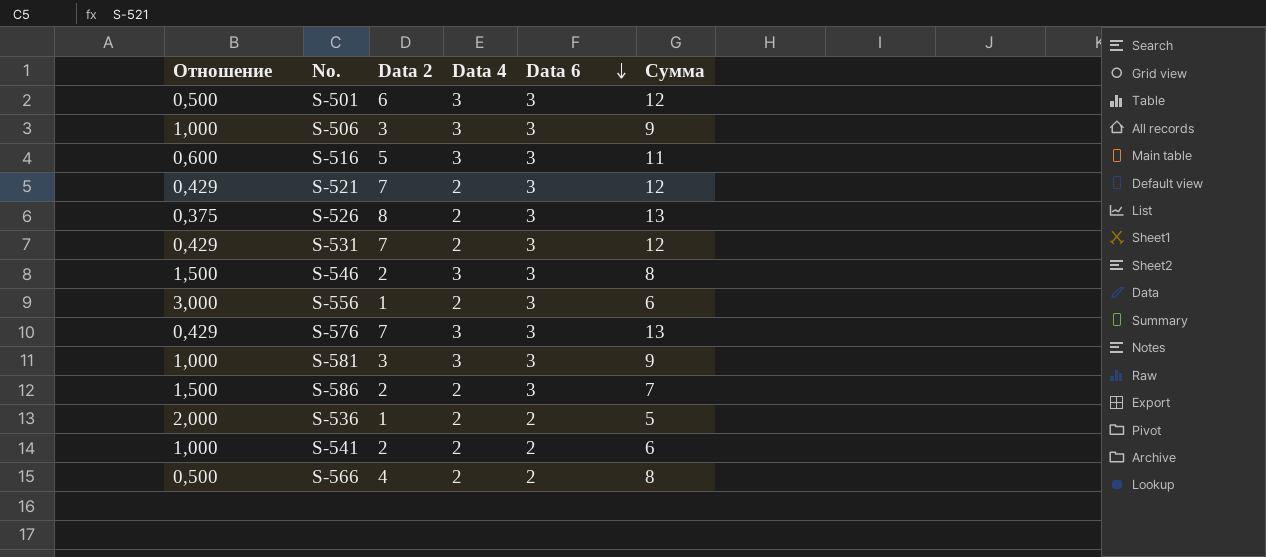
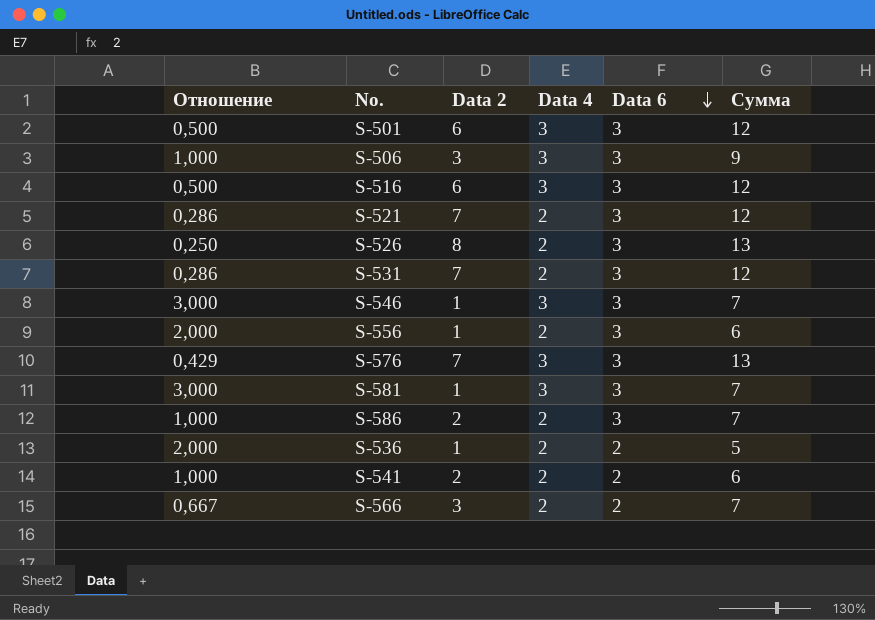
column Отношение | formula: [Data 6] / [Data 2] -> [Data 4] / [Data 2]
S-516 | Data 2: 5 -> 6
S-516 | Сумма: 11 -> 12
S-546 | Data 2: 2 -> 1
S-546 | Сумма: 8 -> 7
S-581 | Data 2: 3 -> 1
S-581 | Сумма: 9 -> 7
S-566 | Data 2: 4 -> 3
S-566 | Сумма: 8 -> 7

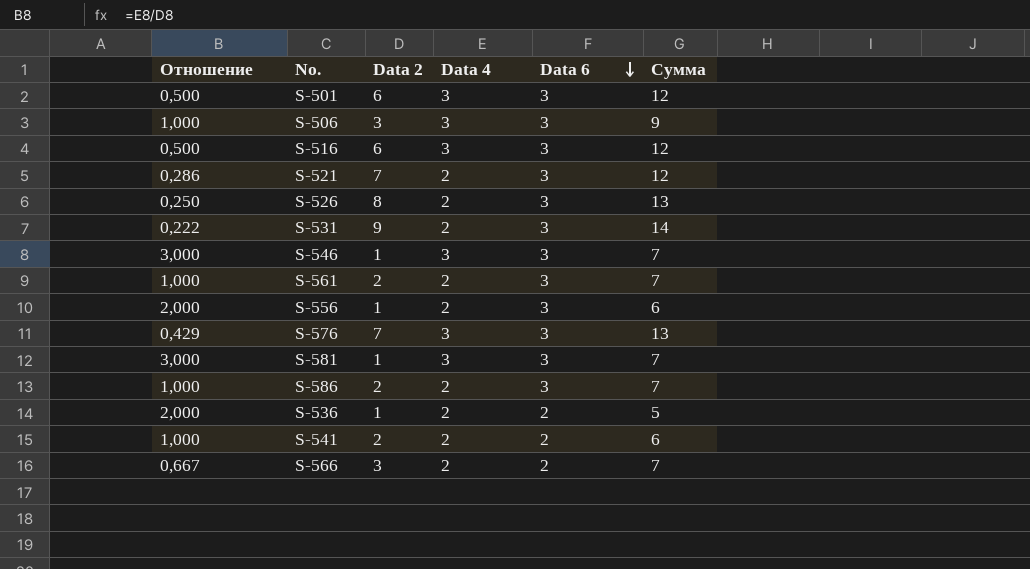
S-531 | Отношение: 0,286 -> 0,222
S-531 | Data 2: 7 -> 9
S-531 | Сумма: 12 -> 14
row S-561: none -> 1,000 | 2 | 2 | 3 | 7

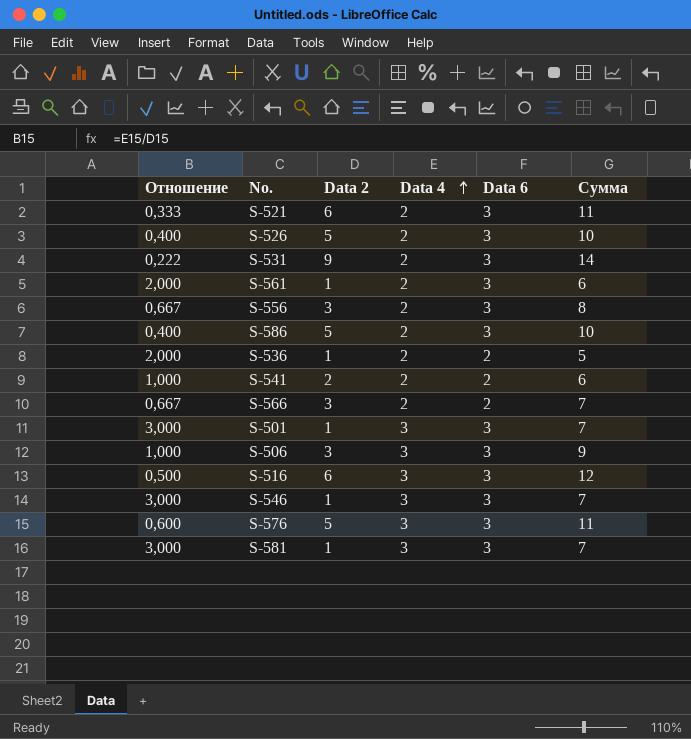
row order: Data 6 descending -> Data 4 ascending
S-521 | Отношение: 0,286 -> 0,333
S-521 | Data 2: 7 -> 6
S-521 | Сумма: 12 -> 11
S-526 | Отношение: 0,250 -> 0,400
S-526 | Data 2: 8 -> 5
S-526 | Сумма: 13 -> 10
S-561 | Отношение: 1,000 -> 2,000
S-561 | Data 2: 2 -> 1
S-561 | Сумма: 7 -> 6
S-556 | Отношение: 2,000 -> 0,667
S-556 | Data 2: 1 -> 3
S-556 | Сумма: 6 -> 8
S-586 | Отношение: 1,000 -> 0,400
S-586 | Data 2: 2 -> 5
S-586 | Сумма: 7 -> 10
S-501 | Отношение: 0,500 -> 3,000
S-501 | Data 2: 6 -> 1
S-501 | Сумма: 12 -> 7
S-576 | Отношение: 0,429 -> 0,600
S-576 | Data 2: 7 -> 5
S-576 | Сумма: 13 -> 11

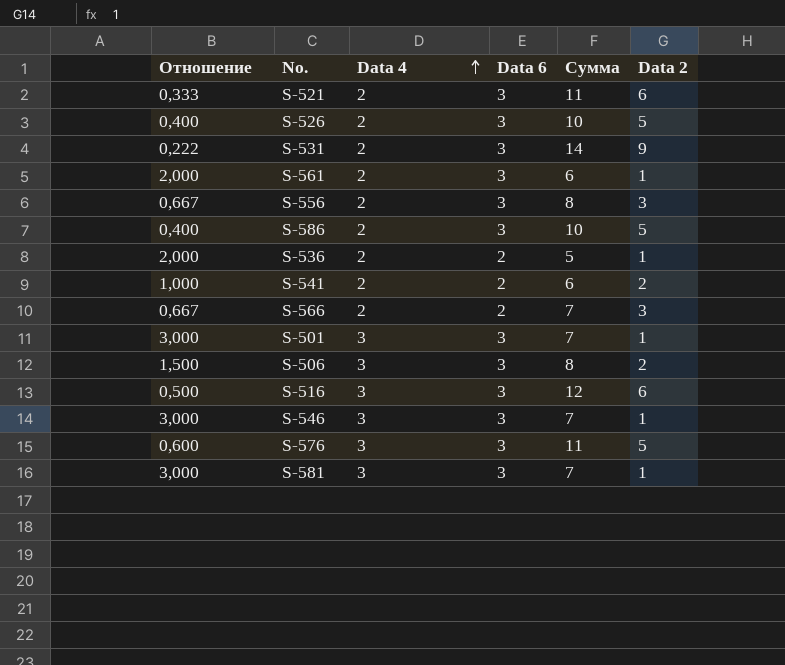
column Data 2 | position: 3 -> 6
S-506 | Отношение: 1,000 -> 1,500
S-506 | Сумма: 9 -> 8
S-506 | Data 2: 3 -> 2

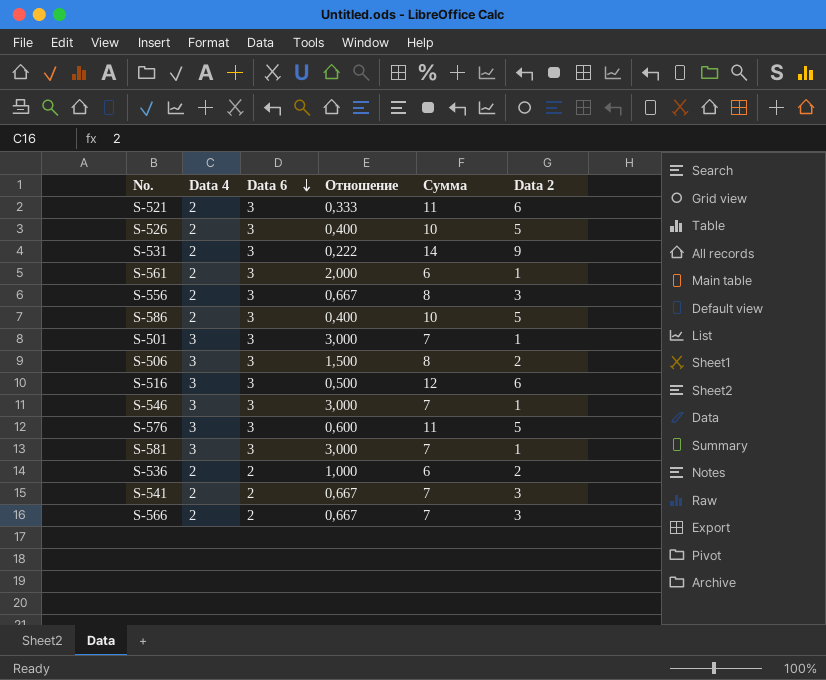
row order: Data 4 ascending -> Data 6 descending
column Отношение | position: 1 -> 4
S-536 | Отношение: 2,000 -> 1,000
S-536 | Сумма: 5 -> 6
S-536 | Data 2: 1 -> 2
S-541 | Отношение: 1,000 -> 0,667
S-541 | Сумма: 6 -> 7
S-541 | Data 2: 2 -> 3

